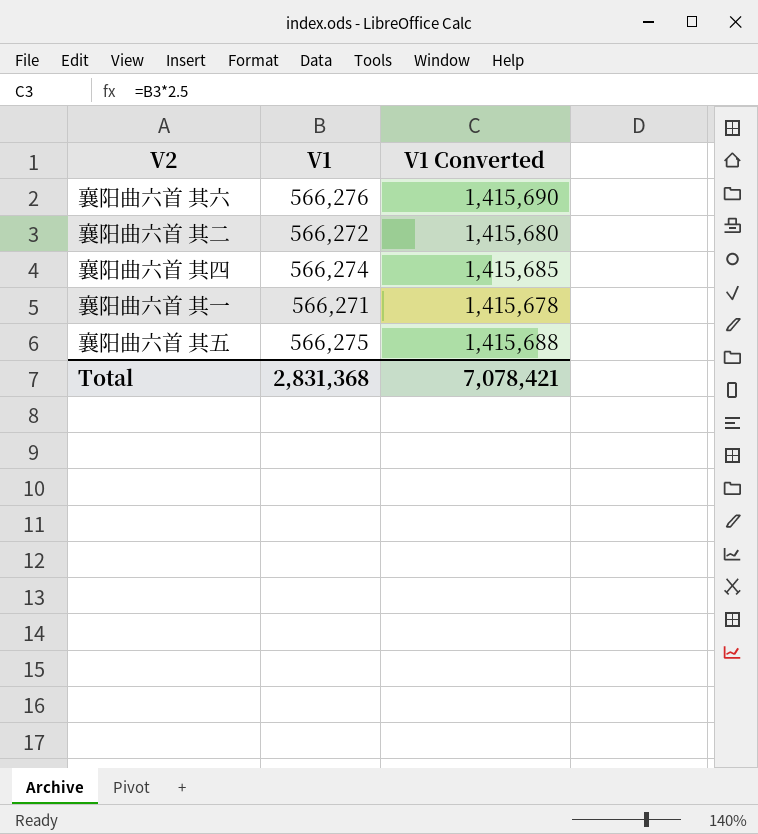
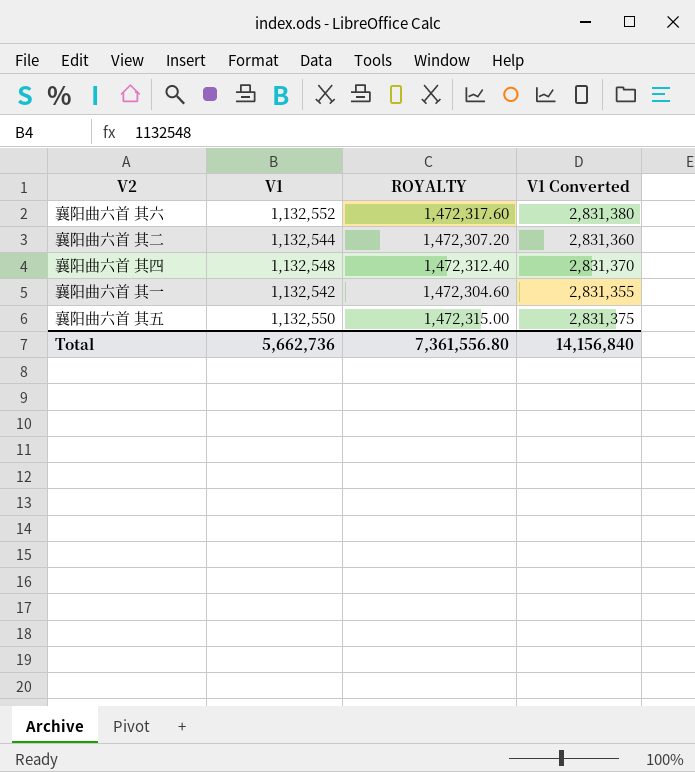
column ROYALTY | formula: none -> [V1] * 1.3
襄阳曲六首 其六 | V1: 566,276 -> 1,132,552
襄阳曲六首 其六 | V1 Converted: 1,415,690 -> 2,831,380
襄阳曲六首 其二 | V1: 566,272 -> 1,132,544
襄阳曲六首 其二 | V1 Converted: 1,415,680 -> 2,831,360
襄阳曲六首 其四 | V1: 566,274 -> 1,132,548
襄阳曲六首 其四 | V1 Converted: 1,415,685 -> 2,831,370
襄阳曲六首 其一 | V1: 566,271 -> 1,132,542
襄阳曲六首 其一 | V1 Converted: 1,415,678 -> 2,831,355
襄阳曲六首 其五 | V1: 566,275 -> 1,132,550
襄阳曲六首 其五 | V1 Converted: 1,415,688 -> 2,831,375
Total | V1: 2,831,368 -> 5,662,736
Total | V1 Converted: 7,078,421 -> 14,156,840

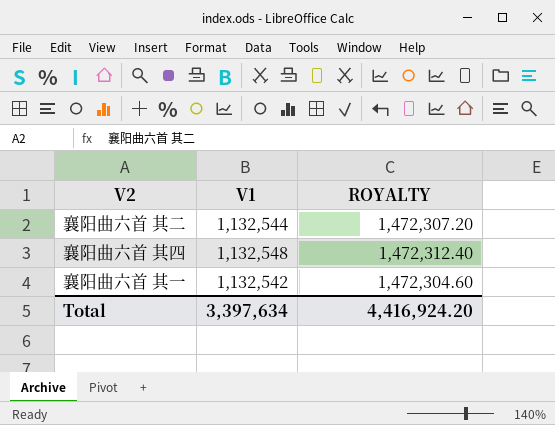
column V1 Converted | formula: [V1] * 2.5 -> none
row 襄阳曲六首 其六: 1,132,552 | 1,472,317.60 | 2,831,380 -> none
row 襄阳曲六首 其五: 1,132,550 | 1,472,315.00 | 2,831,375 -> none
Total | V1: 5,662,736 -> 3,397,634
Total | ROYALTY: 7,361,556.80 -> 4,416,924.20

